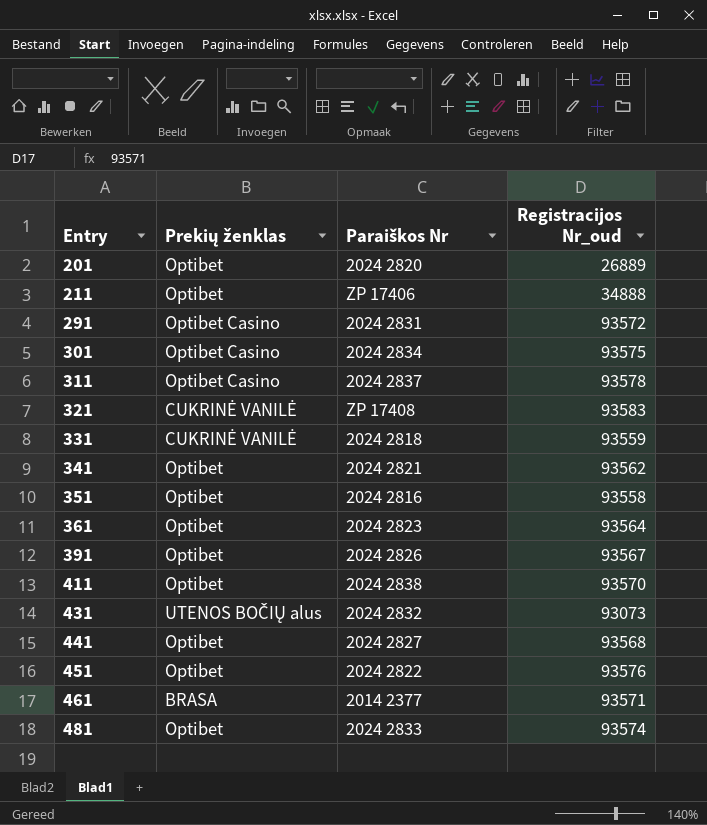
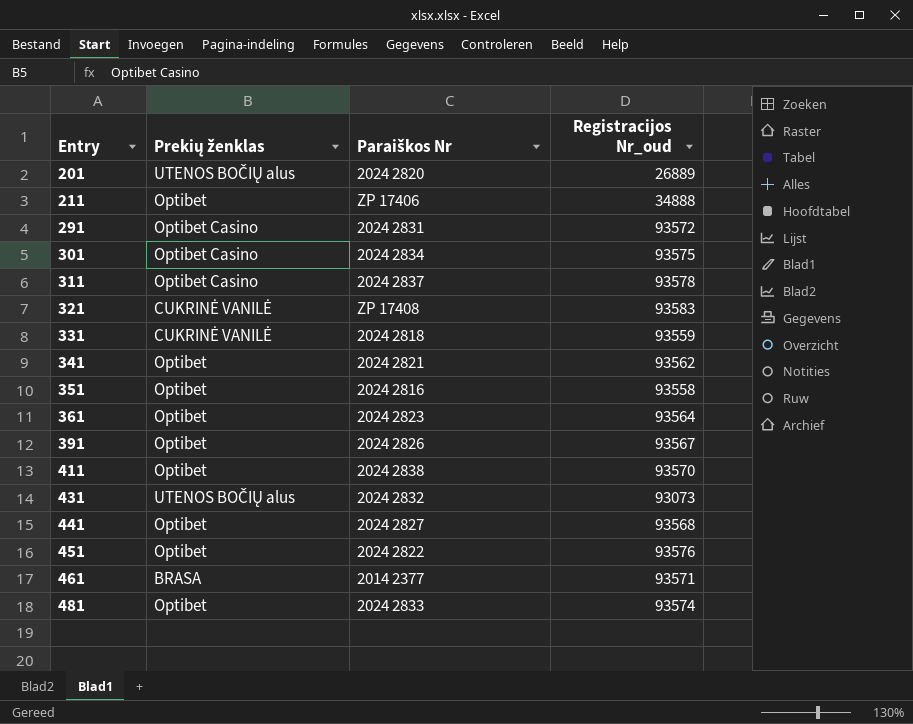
201 | Prekių ženklas: Optibet -> UTENOS BOČIŲ alus

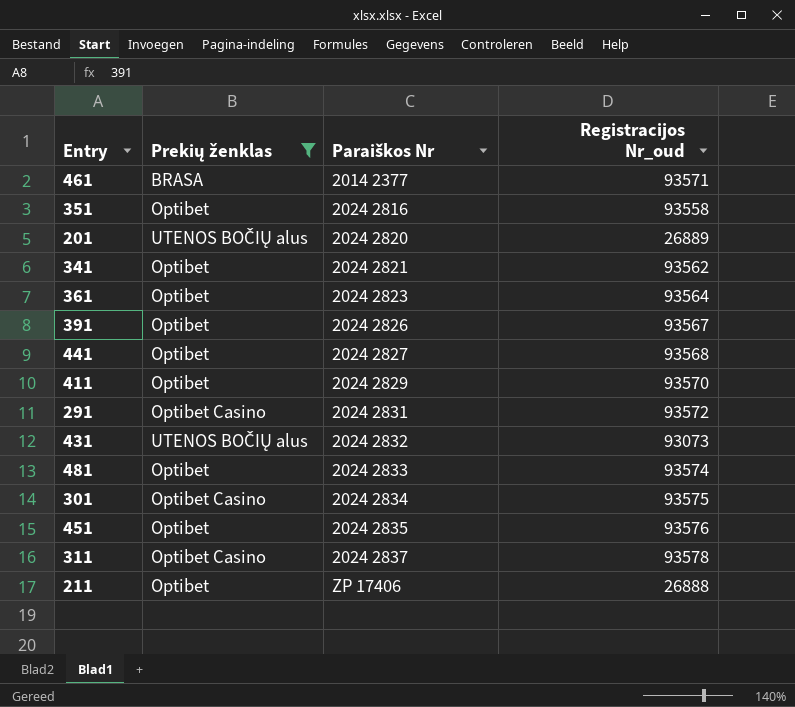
filter: none -> Prekių ženklas != CUKRINĖ VANILĖ
row order: Entry ascending -> Paraiškos Nr ascending
411 | Paraiškos Nr: 2024 2838 -> 2024 2829
451 | Paraiškos Nr: 2024 2822 -> 2024 2835
211 | Registracijos Nr_oud: 34888 -> 26888

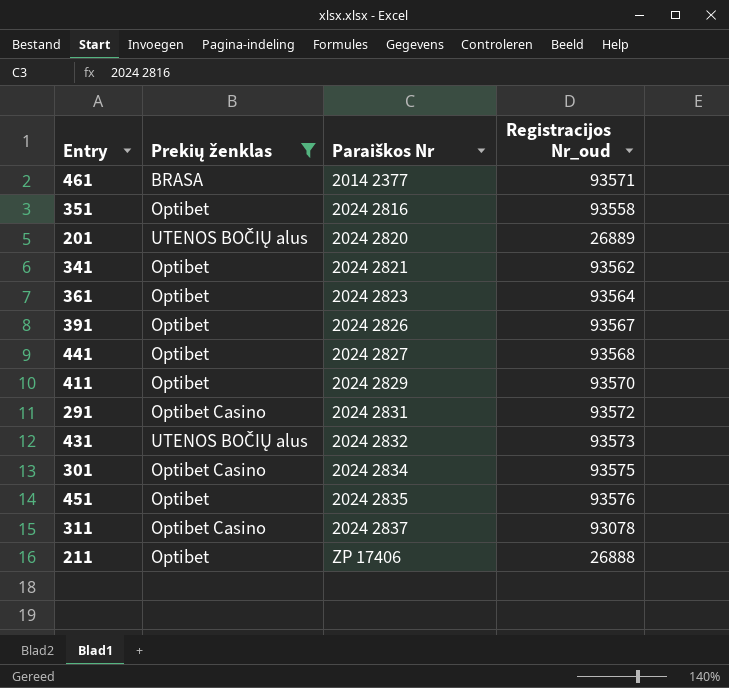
row 481: Optibet | 2024 2833 | 93574 -> none
431 | Registracijos Nr_oud: 93073 -> 93573
311 | Registracijos Nr_oud: 93578 -> 93078

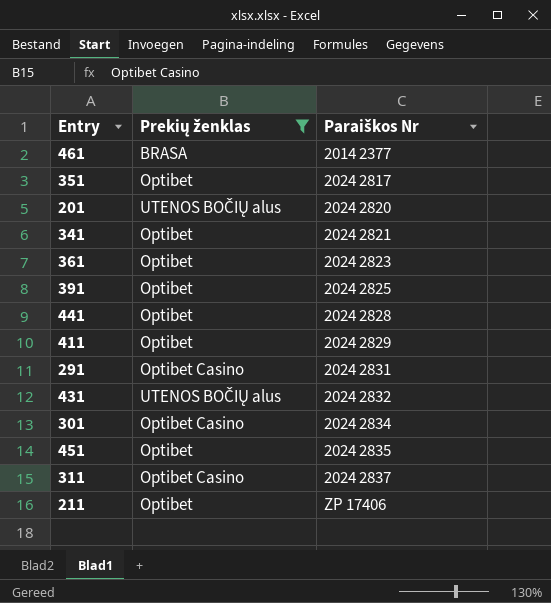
column Registracijos Nr_oud | position: 4 -> none
351 | Paraiškos Nr: 2024 2816 -> 2024 2817
391 | Paraiškos Nr: 2024 2826 -> 2024 2825
441 | Paraiškos Nr: 2024 2827 -> 2024 2828

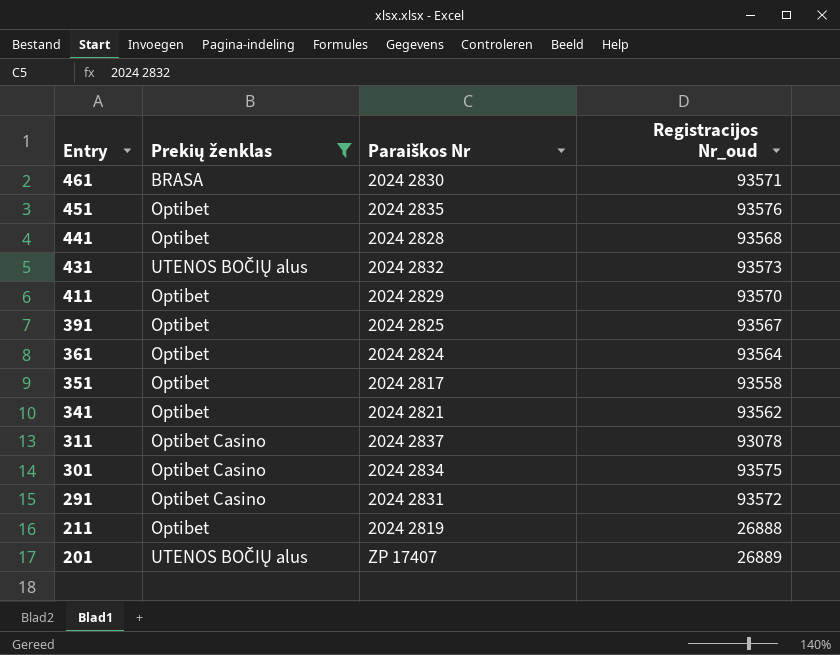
row order: Paraiškos Nr ascending -> Entry descending
column Registracijos Nr_oud | position: none -> 4
461 | Paraiškos Nr: 2014 2377 -> 2024 2830
361 | Paraiškos Nr: 2024 2823 -> 2024 2824
211 | Paraiškos Nr: ZP 17406 -> 2024 2819
201 | Paraiškos Nr: 2024 2820 -> ZP 17407

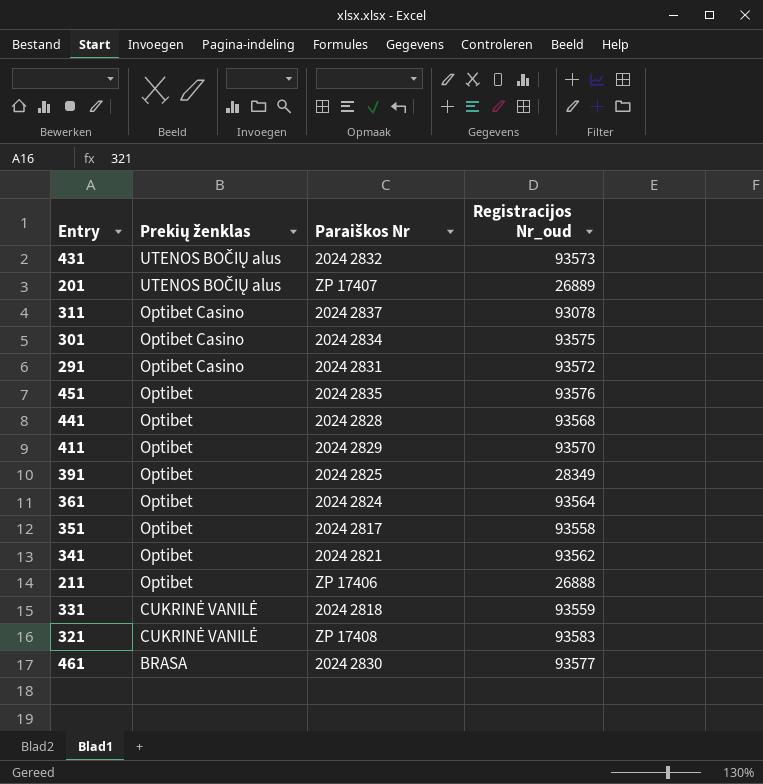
filter: Prekių ženklas != CUKRINĖ VANILĖ -> none
row order: Entry descending -> Prekių ženklas descending
391 | Registracijos Nr_oud: 93567 -> 28349
211 | Paraiškos Nr: 2024 2819 -> ZP 17406
461 | Registracijos Nr_oud: 93571 -> 93577

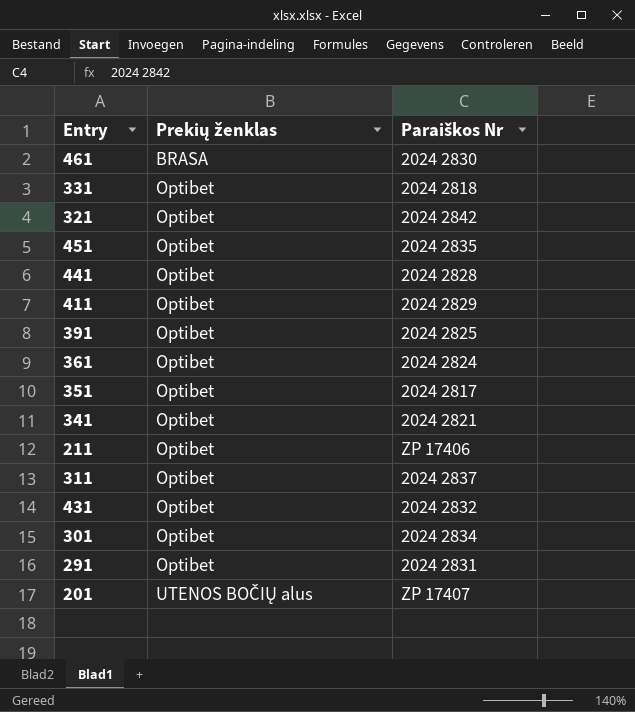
row order: Prekių ženklas descending -> Prekių ženklas ascending
column Registracijos Nr_oud | position: 4 -> none
331 | Prekių ženklas: CUKRINĖ VANILĖ -> Optibet
321 | Prekių ženklas: CUKRINĖ VANILĖ -> Optibet
321 | Paraiškos Nr: ZP 17408 -> 2024 2842
311 | Prekių ženklas: Optibet Casino -> Optibet
431 | Prekių ženklas: UTENOS BOČIŲ alus -> Optibet
301 | Prekių ženklas: Optibet Casino -> Optibet
291 | Prekių ženklas: Optibet Casino -> Optibet

